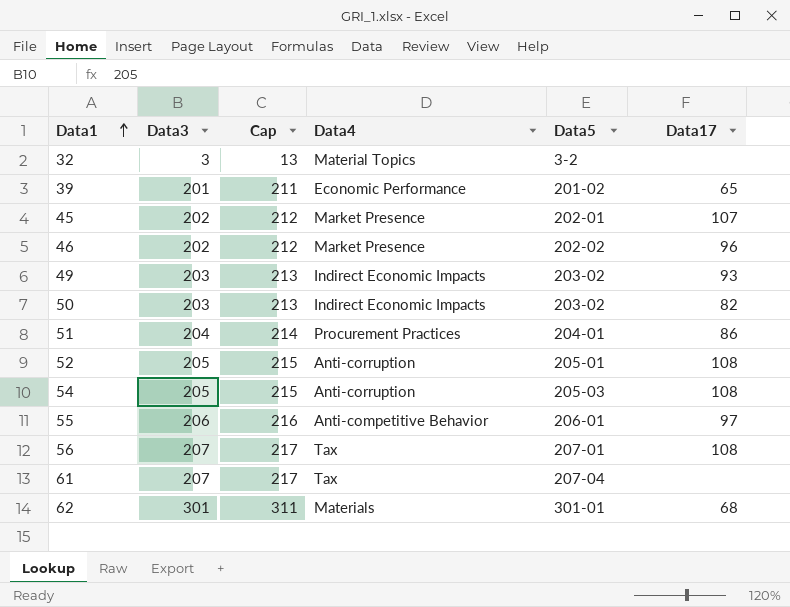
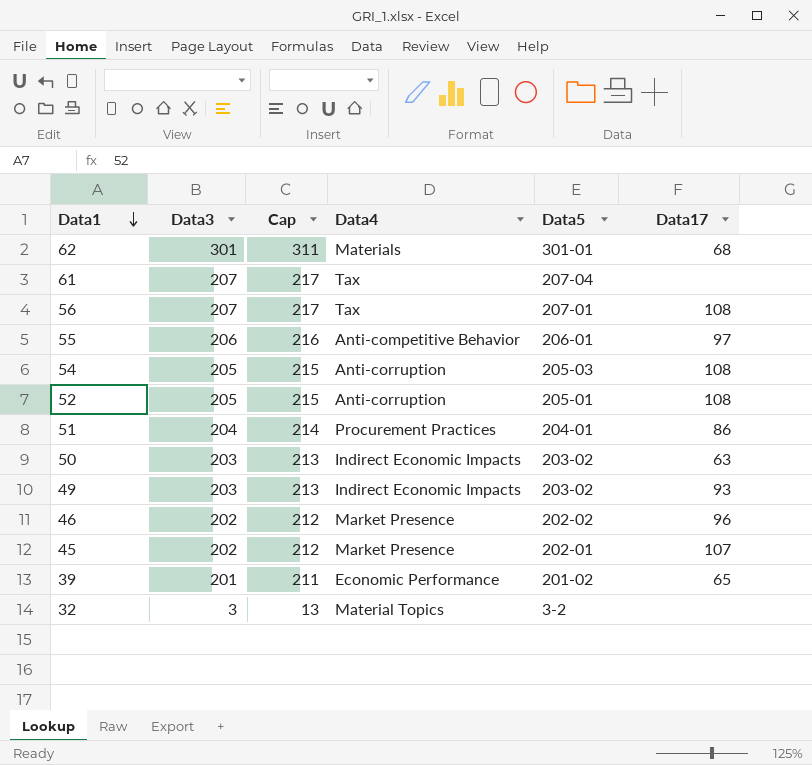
row order: Data1 ascending -> Data1 descending
50 | Data17: 82 -> 63

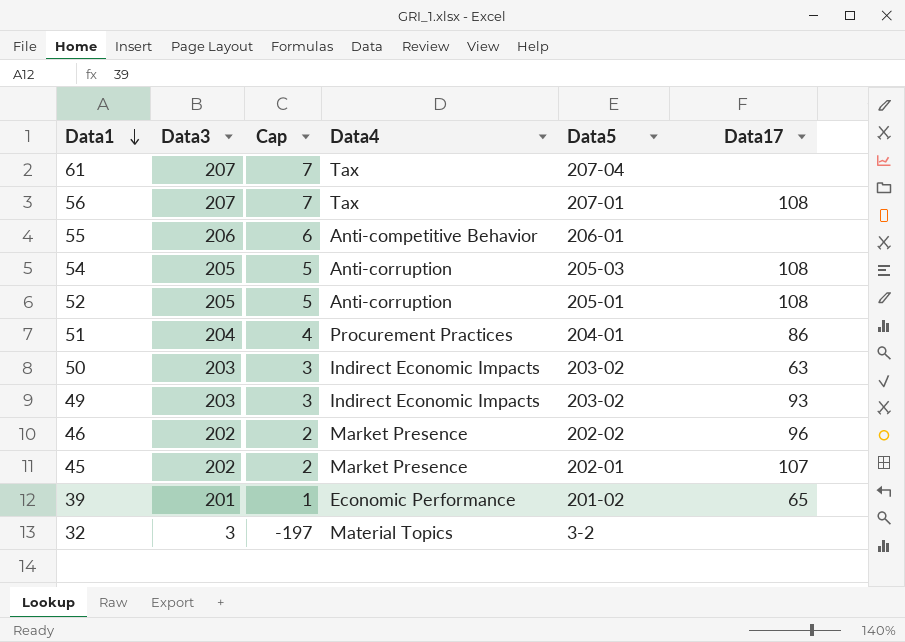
column Cap | formula: [Data3] + 10 -> [Data3] - 200
row 62: 301 | 311 | Materials | 301-01 | 68 -> none
55 | Data17: 97 -> none

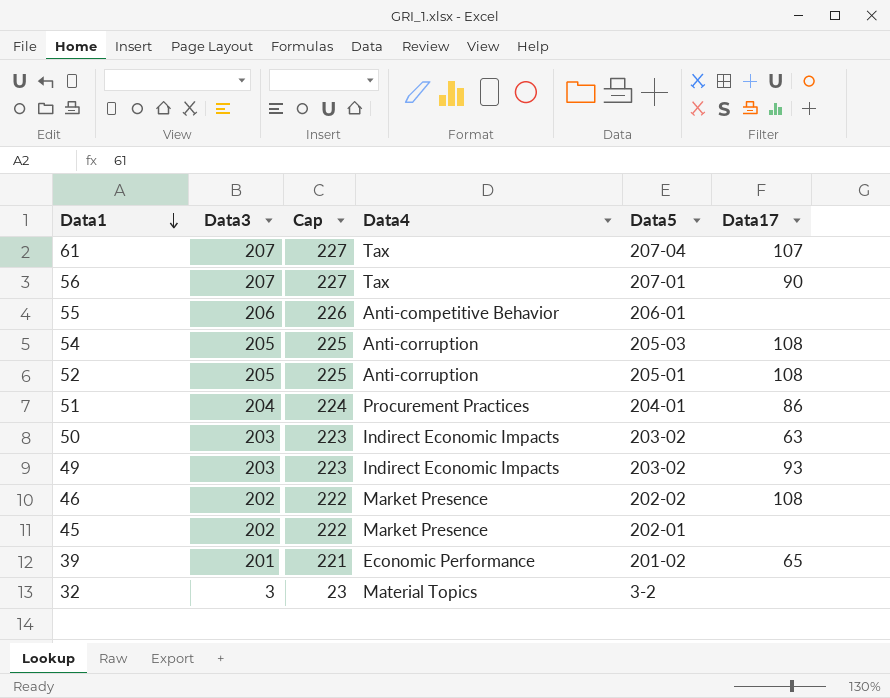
column Cap | formula: [Data3] - 200 -> [Data3] + 20
61 | Data17: none -> 107
56 | Data17: 108 -> 90
46 | Data17: 96 -> 108
45 | Data17: 107 -> none

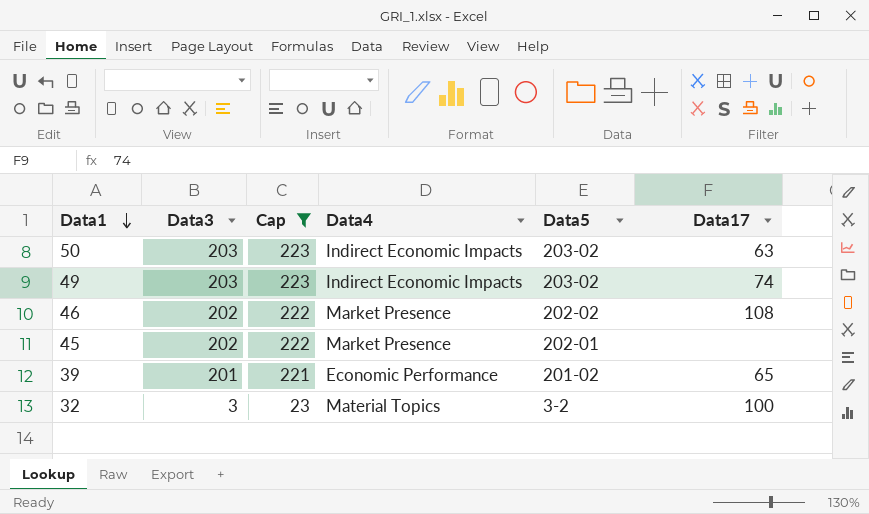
filter: none -> Cap <= 223
49 | Data17: 93 -> 74
32 | Data17: none -> 100

